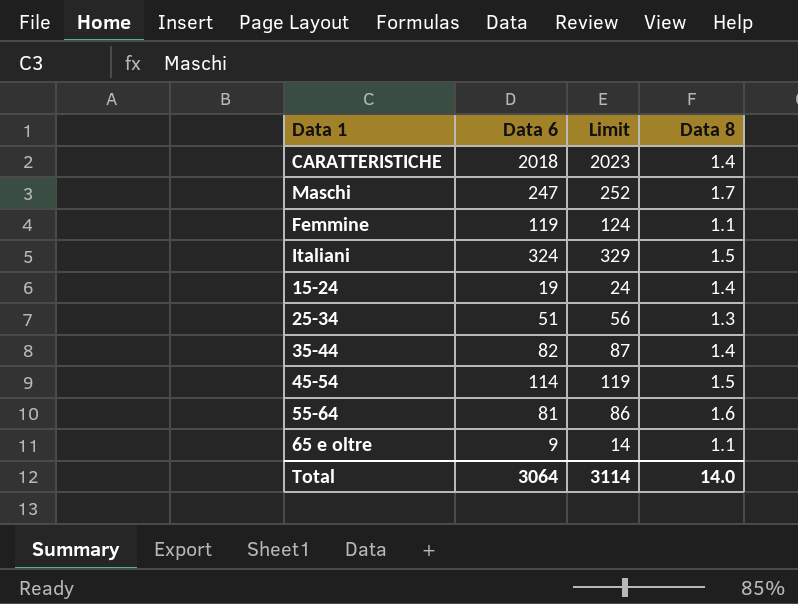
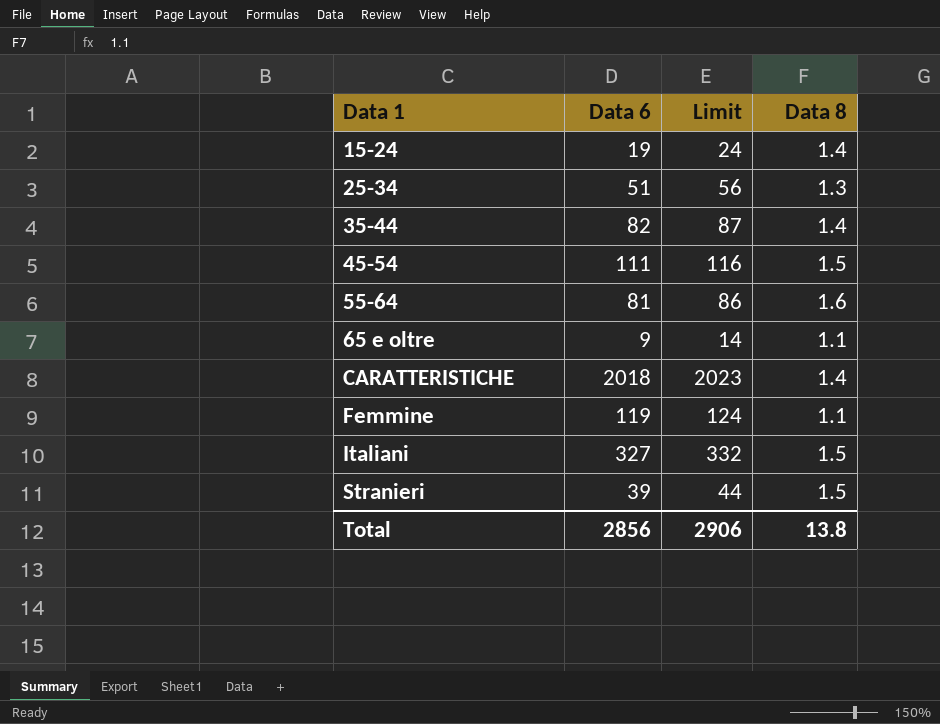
row order: none -> Data 1 ascending
row Maschi: 247 | 252 | 1.7 -> none
45-54 | Data 6: 114 -> 111
45-54 | Limit: 119 -> 116
Italiani | Data 6: 324 -> 327
Italiani | Limit: 329 -> 332
row Stranieri: none -> 39 | 44 | 1.5
Total | Data 6: 3064 -> 2856
Total | Limit: 3114 -> 2906
Total | Data 8: 14.0 -> 13.8

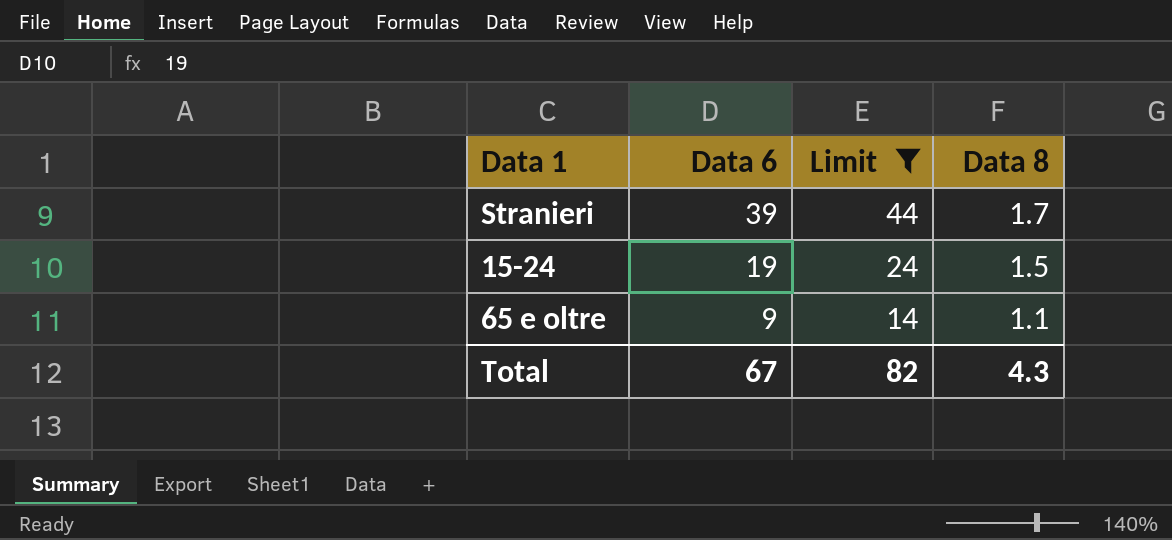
filter: none -> Limit <= 44
row order: Data 1 ascending -> Data 6 descending
Stranieri | Data 8: 1.5 -> 1.7
15-24 | Data 8: 1.4 -> 1.5
Total | Data 6: 2856 -> 67
Total | Limit: 2906 -> 82
Total | Data 8: 13.8 -> 4.3

